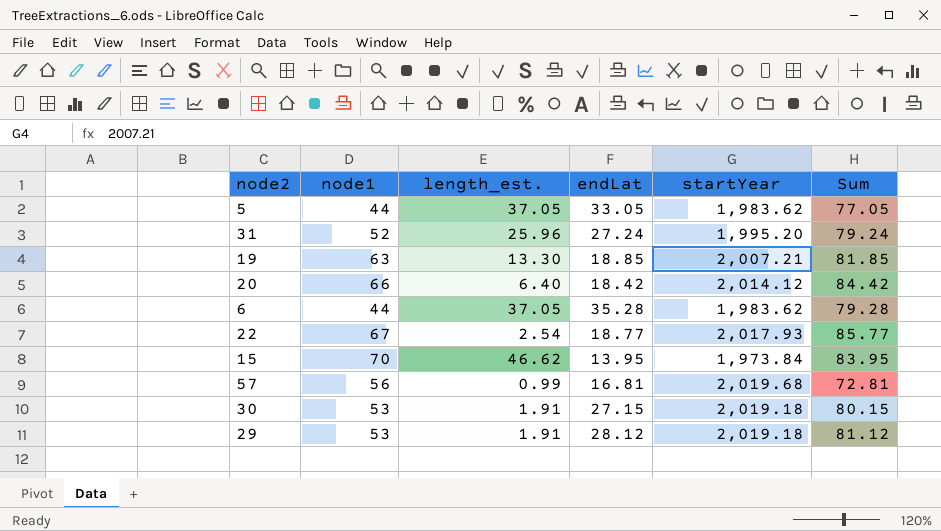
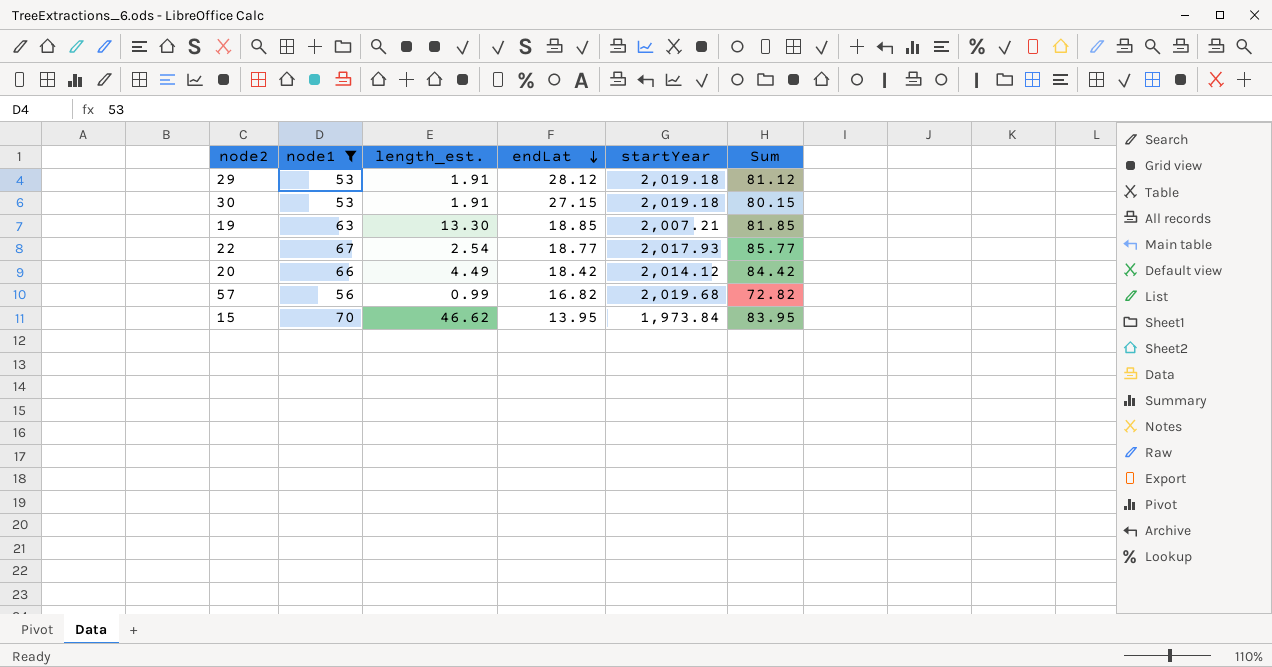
filter: none -> node1 >= 53
row order: none -> endLat descending
20 | length_est.: 6.40 -> 4.49
57 | endLat: 16.81 -> 16.82
57 | Sum: 72.81 -> 72.82

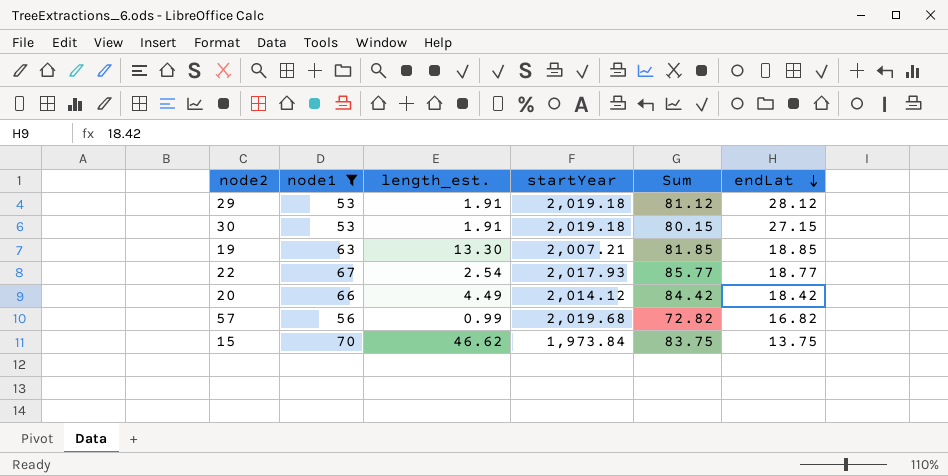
column endLat | position: 4 -> 6
15 | Sum: 83.95 -> 83.75
15 | endLat: 13.95 -> 13.75

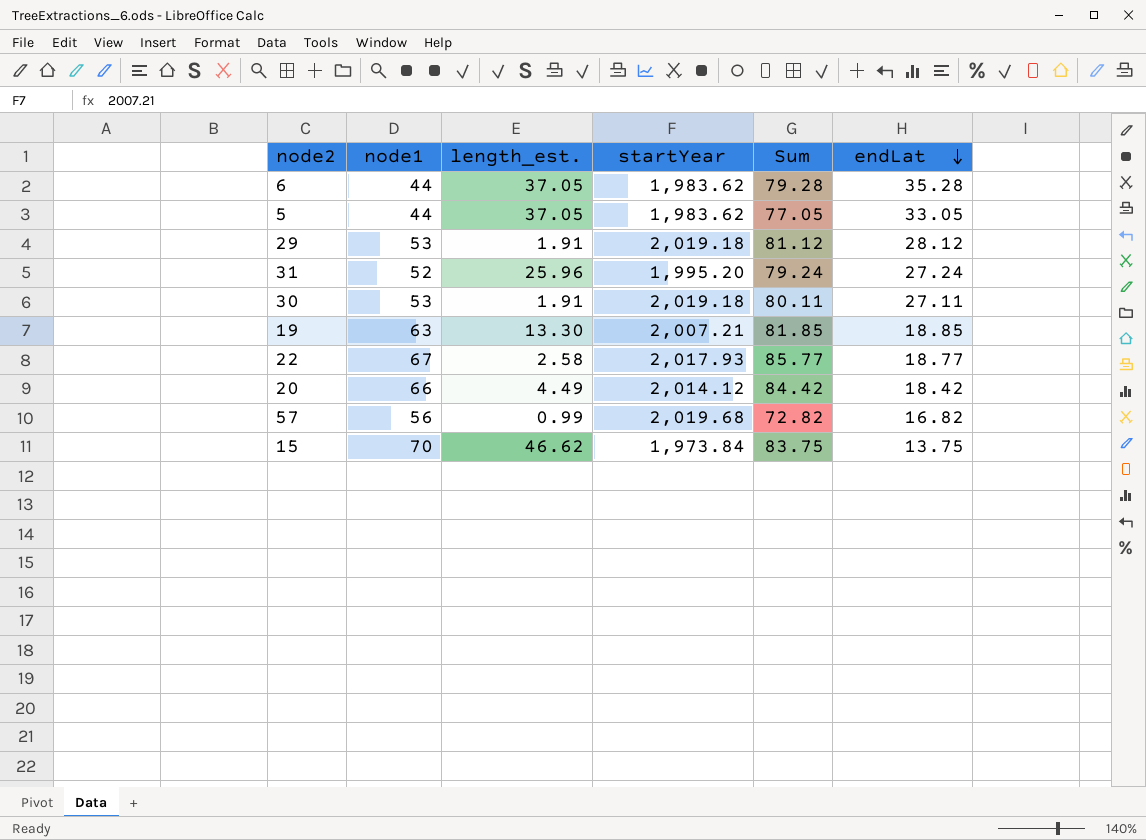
filter: node1 >= 53 -> none
30 | Sum: 80.15 -> 80.11
30 | endLat: 27.15 -> 27.11
22 | length_est.: 2.54 -> 2.58

